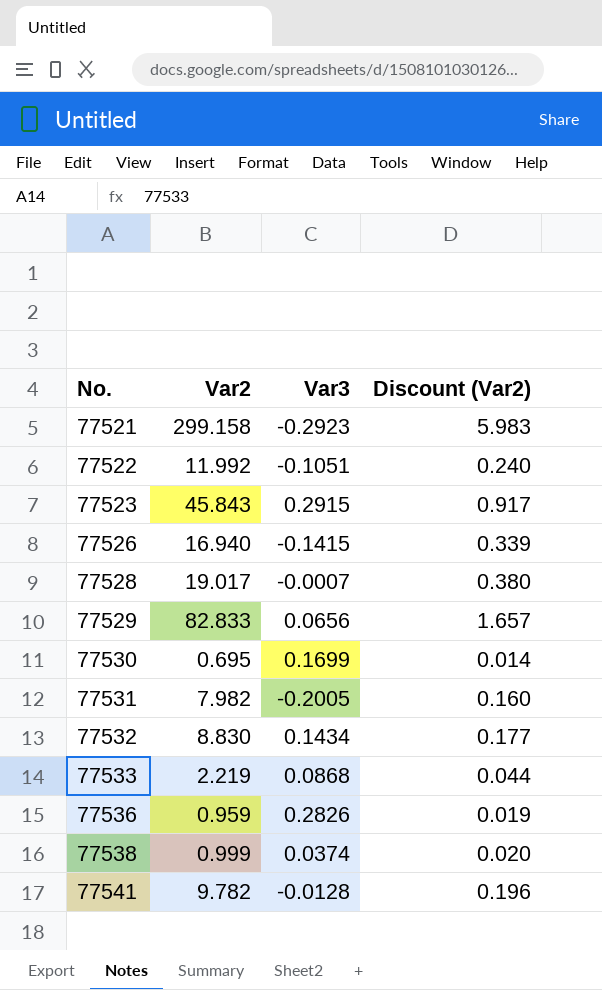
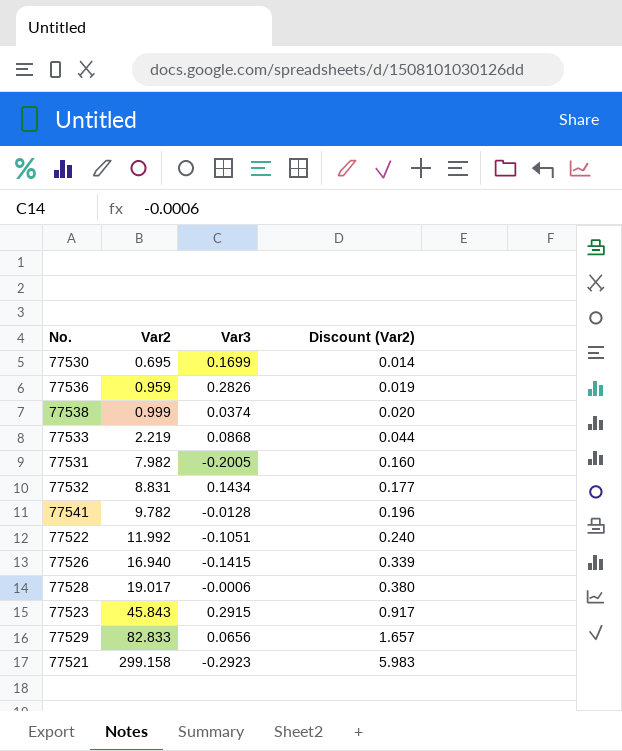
row order: No. ascending -> Var2 ascending
77532 | Var2: 8.830 -> 8.831
77528 | Var3: -0.0007 -> -0.0006

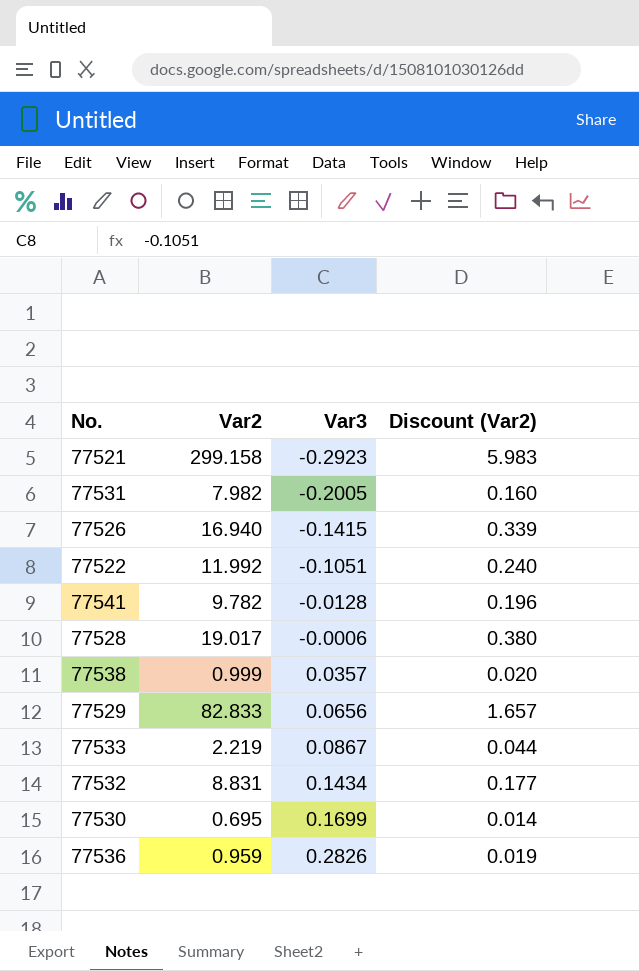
row order: Var2 ascending -> Var3 ascending
row 77523: 45.843 | 0.2915 | 0.917 -> none
77538 | Var3: 0.0374 -> 0.0357
77533 | Var3: 0.0868 -> 0.0867

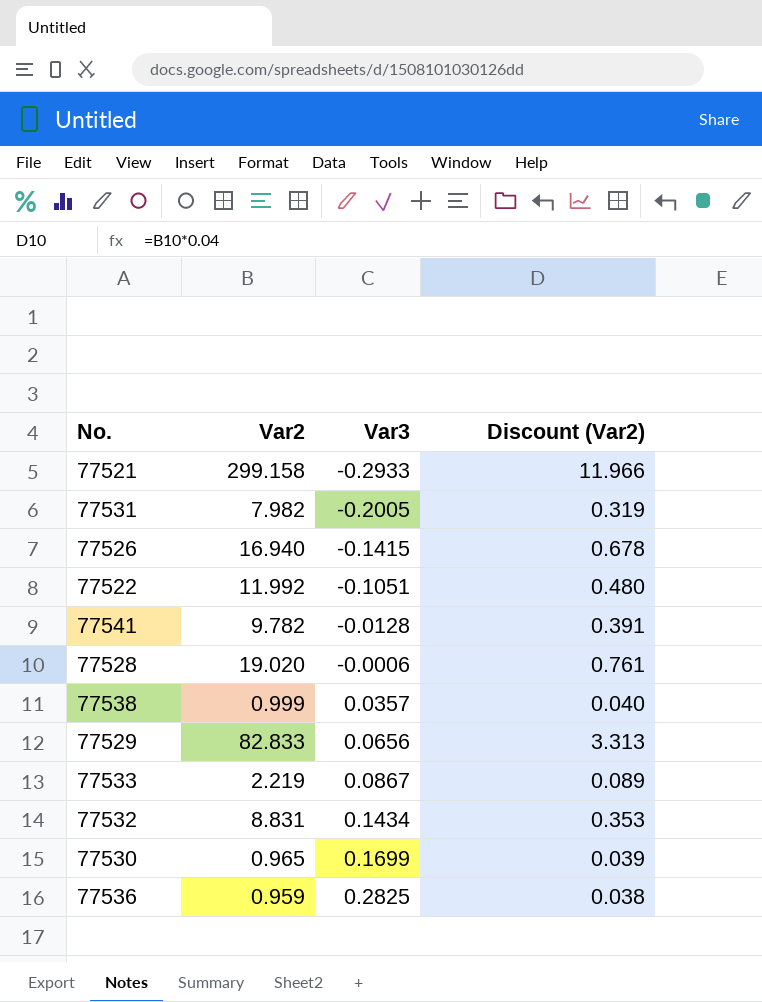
column Discount (Var2) | formula: [Var2] * 0.02 -> [Var2] * 0.04
77521 | Var3: -0.2923 -> -0.2933
77528 | Var2: 19.017 -> 19.020
77530 | Var2: 0.695 -> 0.965
77536 | Var3: 0.2826 -> 0.2825

